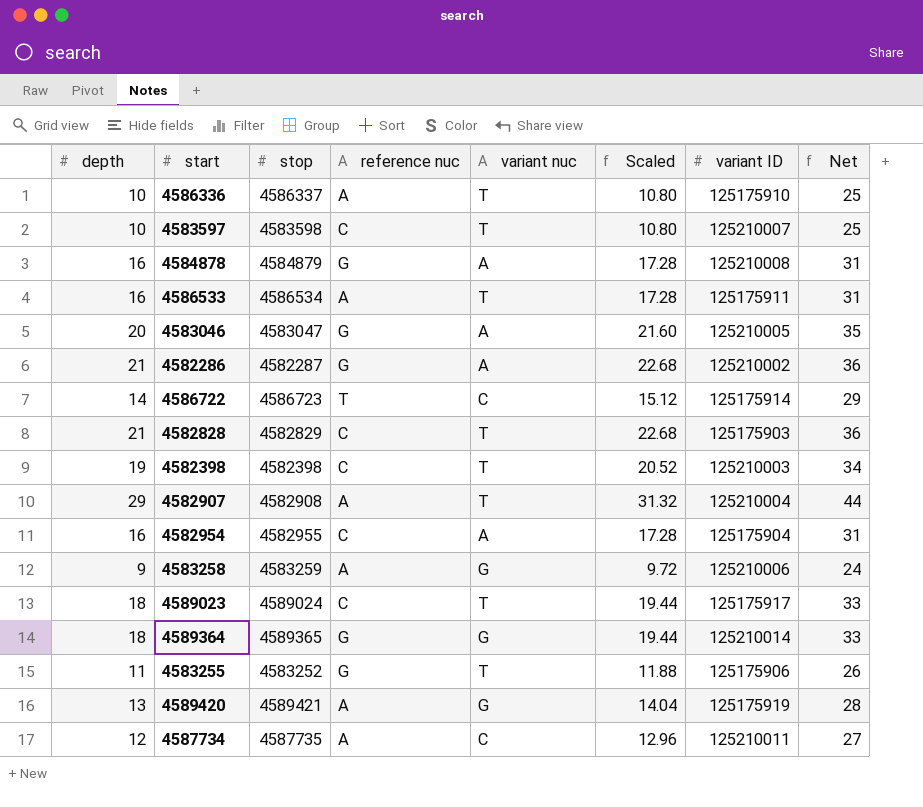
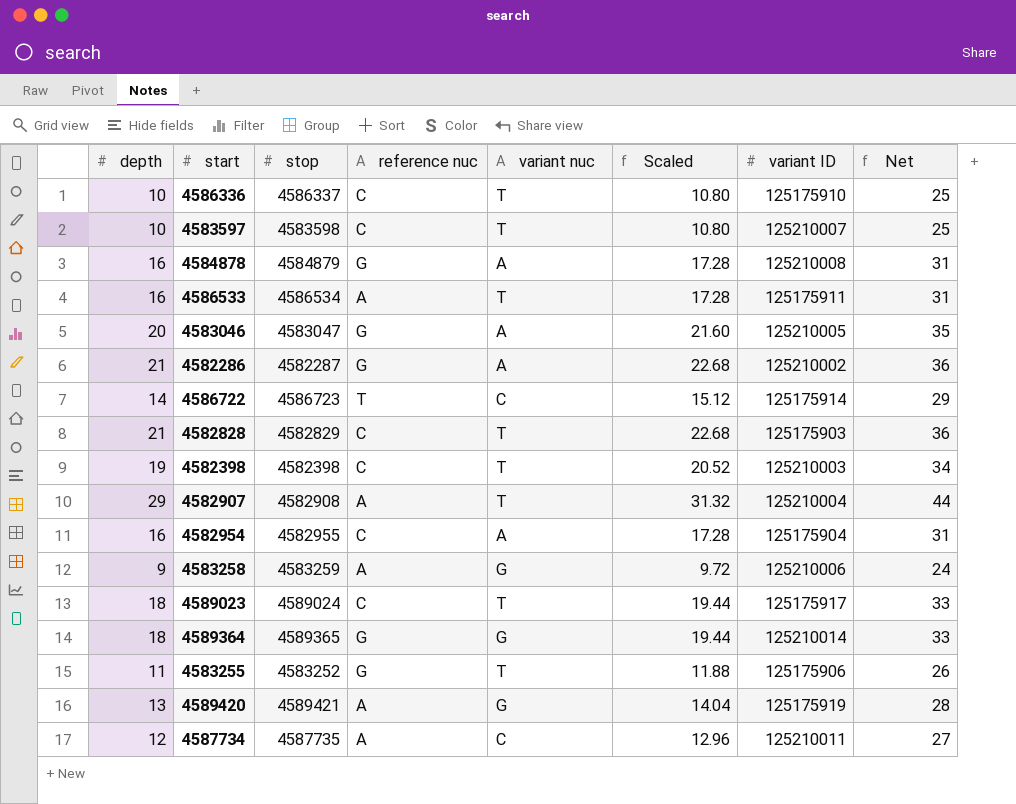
4586336 | reference nuc: A -> C

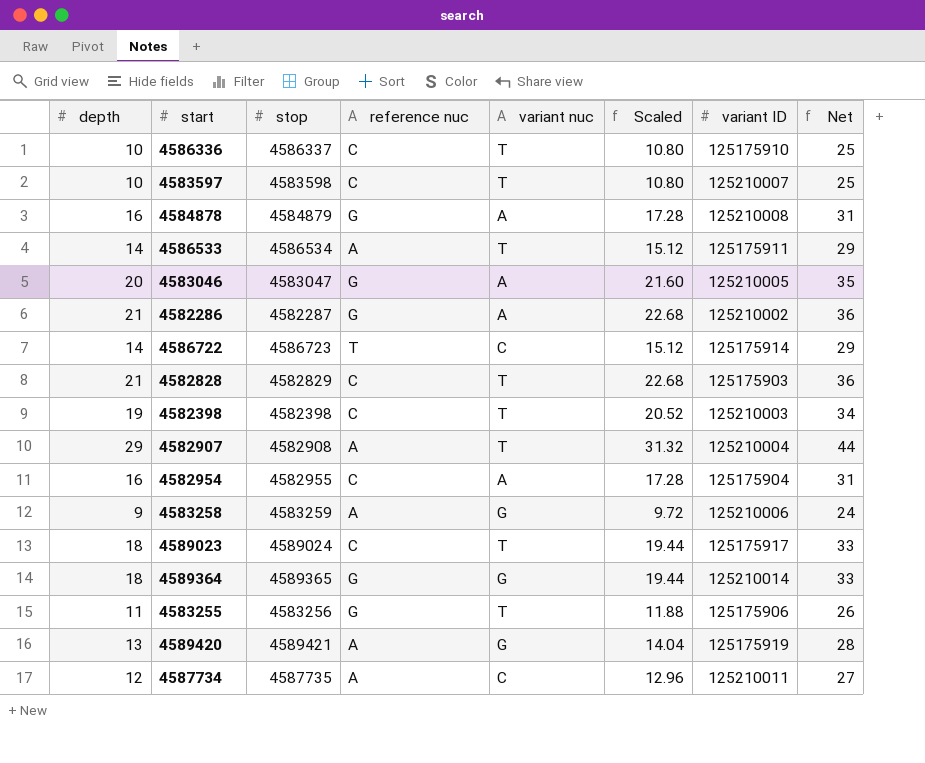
4586533 | depth: 16 -> 14
4586533 | Scaled: 17.28 -> 15.12
4586533 | Net: 31 -> 29
4583255 | stop: 4583252 -> 4583256

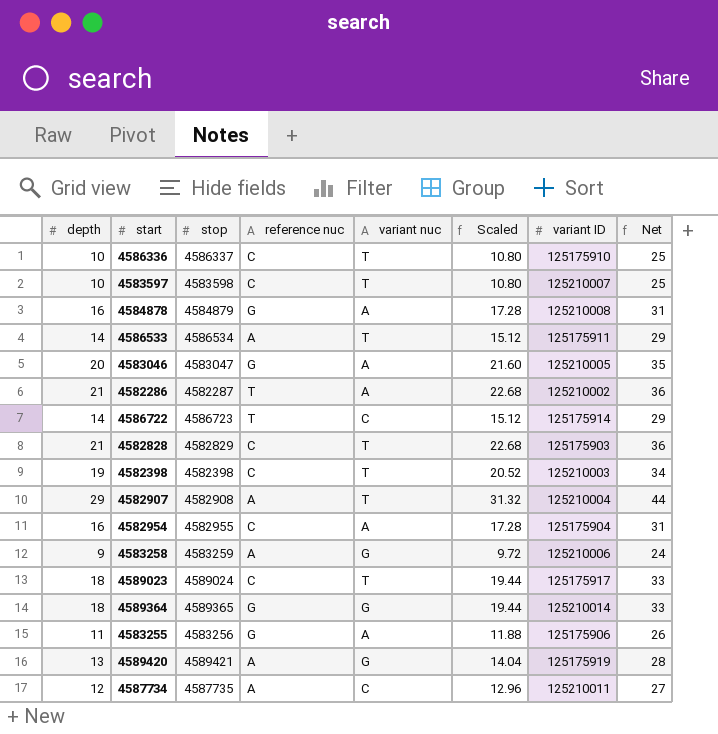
4582286 | reference nuc: G -> T
4583255 | variant nuc: T -> A

